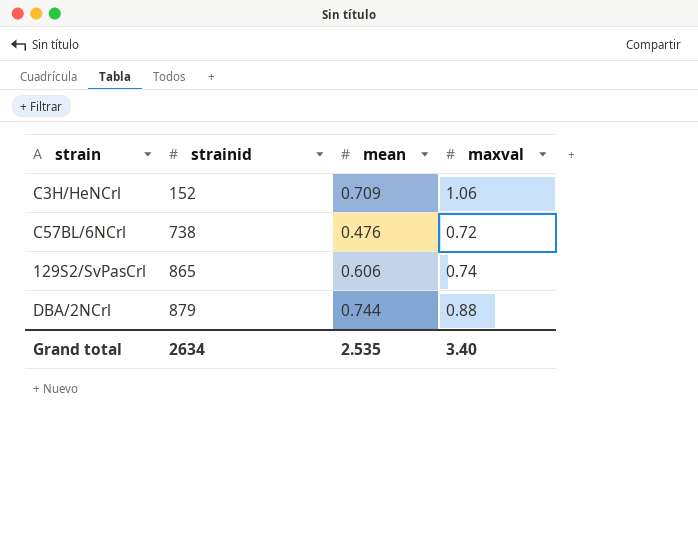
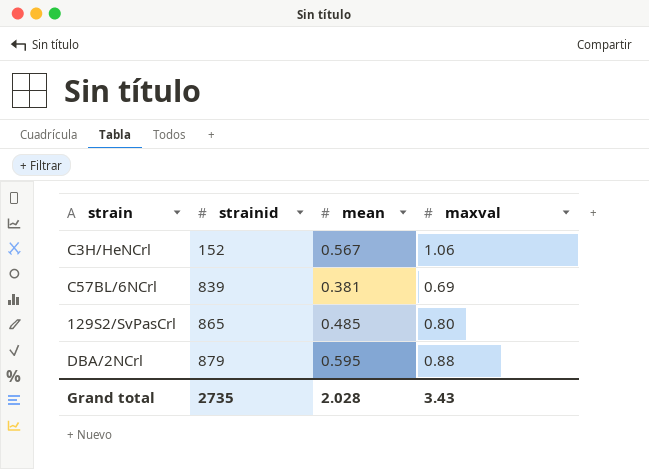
C3H/HeNCrl | mean: 0.709 -> 0.567
C57BL/6NCrl | strainid: 738 -> 839
C57BL/6NCrl | mean: 0.476 -> 0.381
C57BL/6NCrl | maxval: 0.72 -> 0.69
129S2/SvPasCrl | mean: 0.606 -> 0.485
129S2/SvPasCrl | maxval: 0.74 -> 0.80
DBA/2NCrl | mean: 0.744 -> 0.595
Grand total | strainid: 2634 -> 2735
Grand total | mean: 2.535 -> 2.028
Grand total | maxval: 3.40 -> 3.43

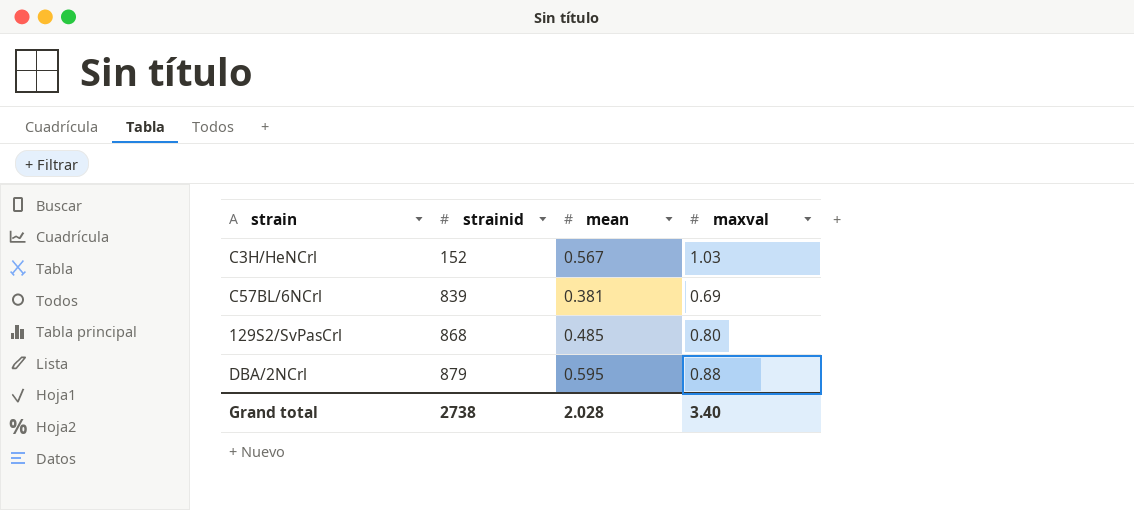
C3H/HeNCrl | maxval: 1.06 -> 1.03
129S2/SvPasCrl | strainid: 865 -> 868
Grand total | strainid: 2735 -> 2738
Grand total | maxval: 3.43 -> 3.40

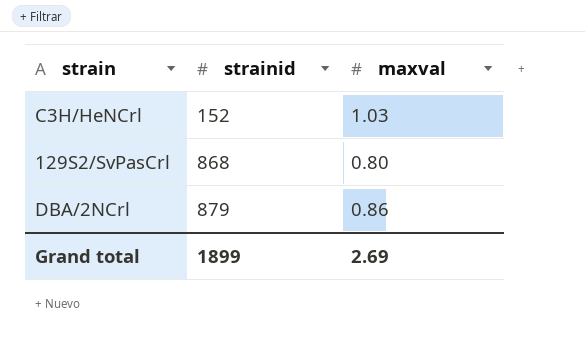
column mean | position: 3 -> none
row C57BL/6NCrl: 839 | 0.381 | 0.69 -> none
DBA/2NCrl | maxval: 0.88 -> 0.86
Grand total | strainid: 2738 -> 1899
Grand total | maxval: 3.40 -> 2.69

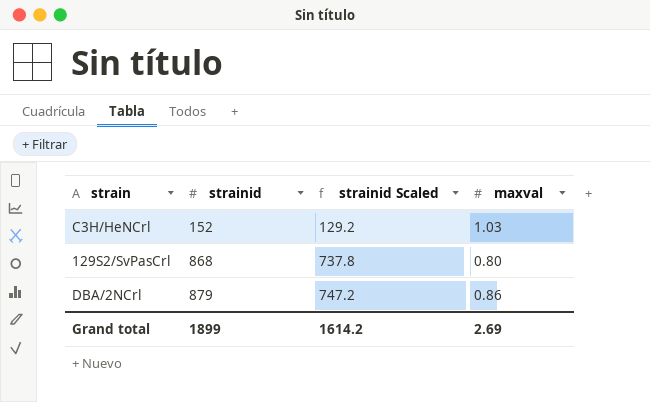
column strainid Scaled | formula: none -> [strainid] * 0.85

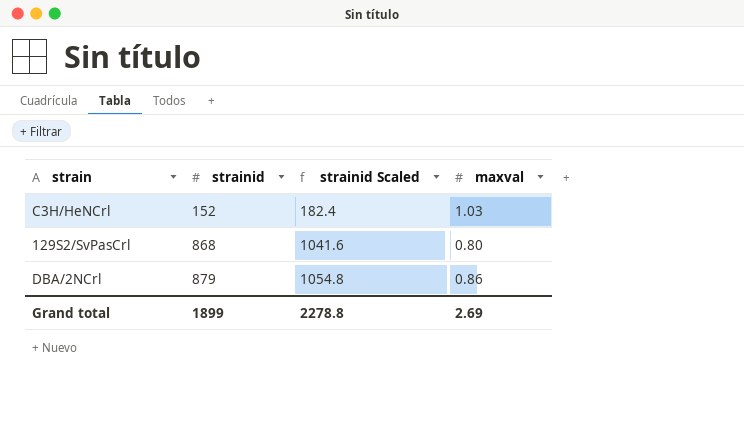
column strainid Scaled | formula: [strainid] * 0.85 -> [strainid] * 1.2
Grand total | strainid Scaled: 1614.2 -> 2278.8

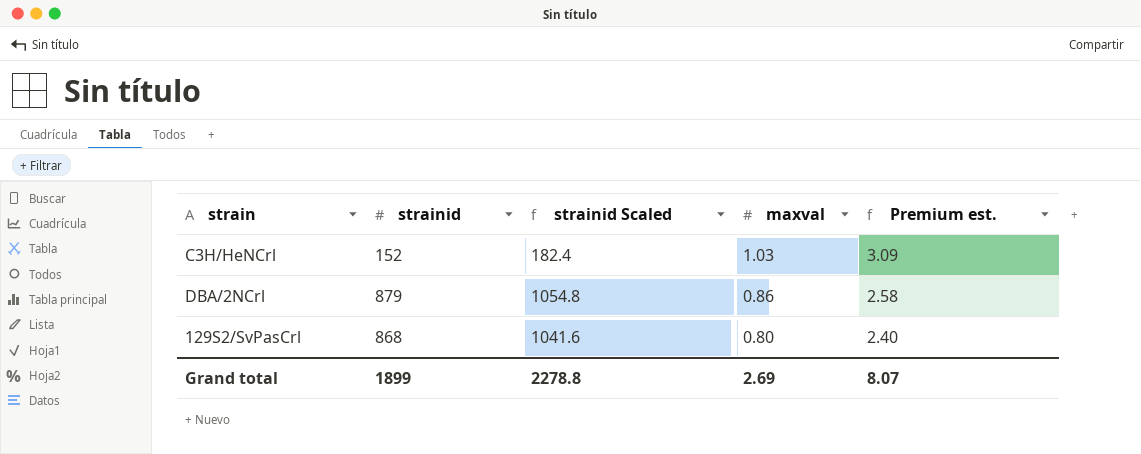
row order: strainid ascending -> maxval descending
column Premium est. | formula: none -> [maxval] * 3

